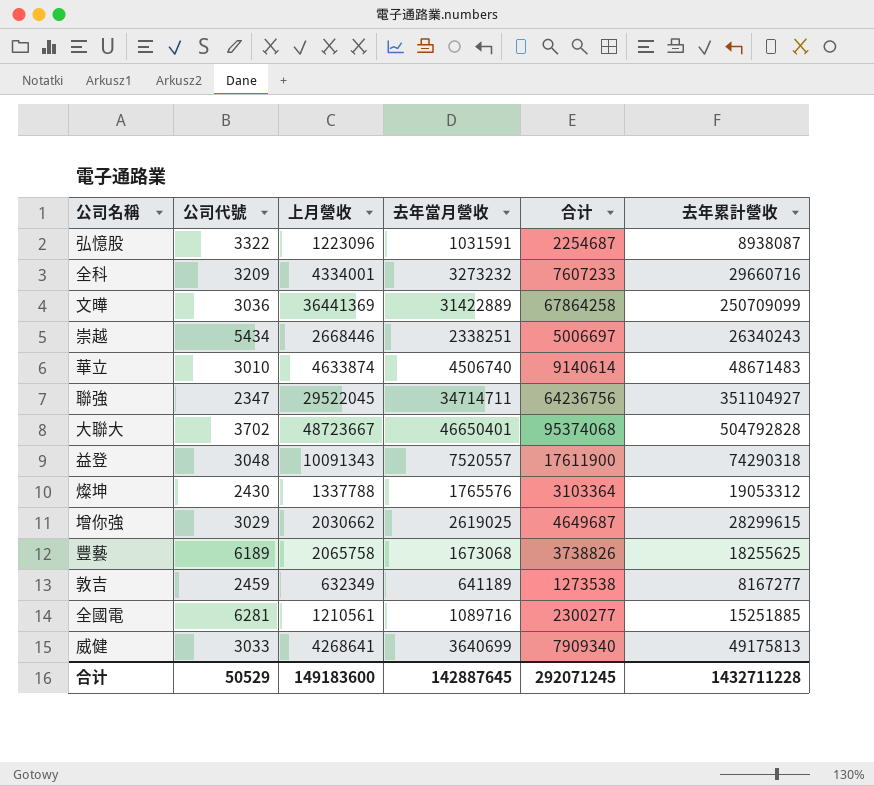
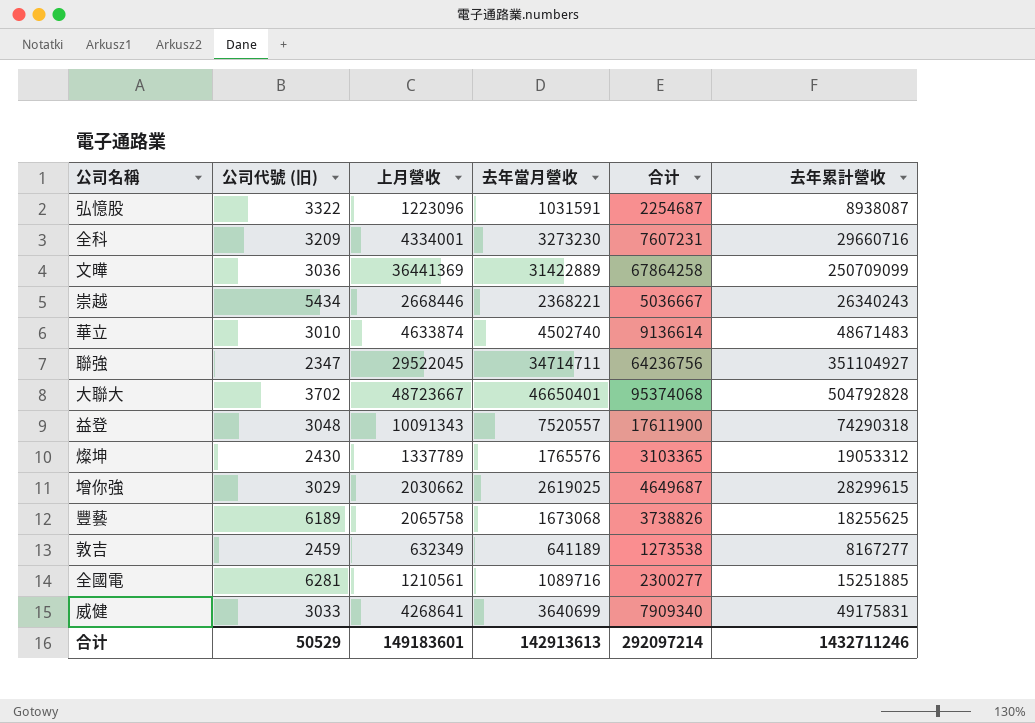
column name: 公司代號 -> 公司代號 (旧)
全科 | 去年當月營收: 3273232 -> 3273230
全科 | 合计: 7607233 -> 7607231
崇越 | 去年當月營收: 2338251 -> 2368221
崇越 | 合计: 5006697 -> 5036667
華立 | 去年當月營收: 4506740 -> 4502740
華立 | 合计: 9140614 -> 9136614
燦坤 | 上月營收: 1337788 -> 1337789
燦坤 | 合计: 3103364 -> 3103365
威健 | 去年累計營收: 49175813 -> 49175831
合计 | 上月營收: 149183600 -> 149183601
合计 | 去年當月營收: 142887645 -> 142913613
合计 | 合计: 292071245 -> 292097214
合计 | 去年累計營收: 1432711228 -> 1432711246

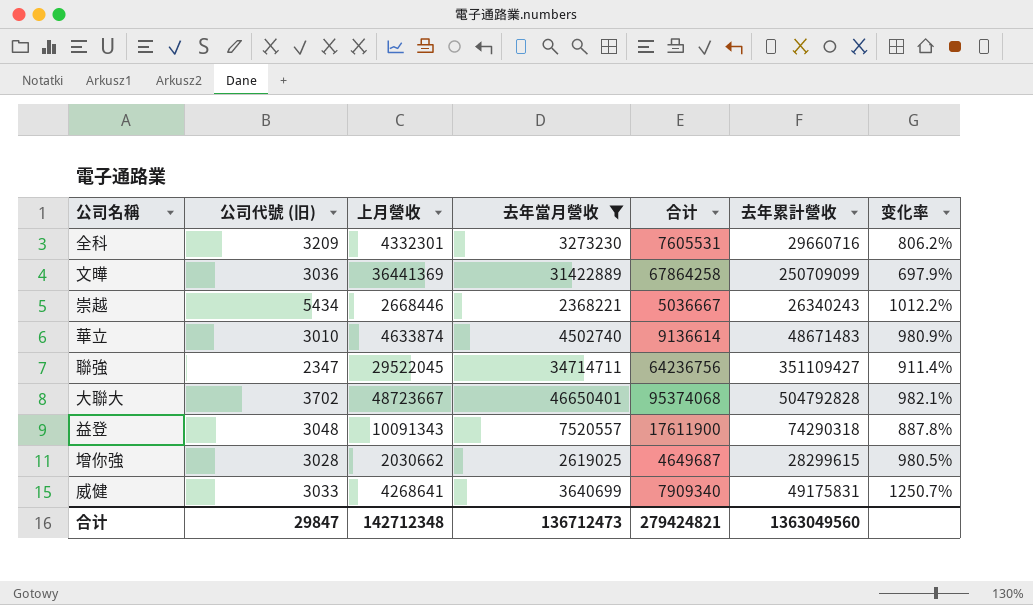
filter: none -> 去年當月營收 >= 2368221
column 变化率 | formula: none -> ([去年累計營收] - [去年當月營收]) / [去年當月營收]
全科 | 上月營收: 4334001 -> 4332301
全科 | 合计: 7607231 -> 7605531
聯強 | 去年累計營收: 351104927 -> 351109427
增你強 | 公司代號 (旧): 3029 -> 3028
合计 | 公司代號 (旧): 50529 -> 29847
合计 | 上月營收: 149183601 -> 142712348
合计 | 去年當月營收: 142913613 -> 136712473
合计 | 合计: 292097214 -> 279424821
合计 | 去年累計營收: 1432711246 -> 1363049560

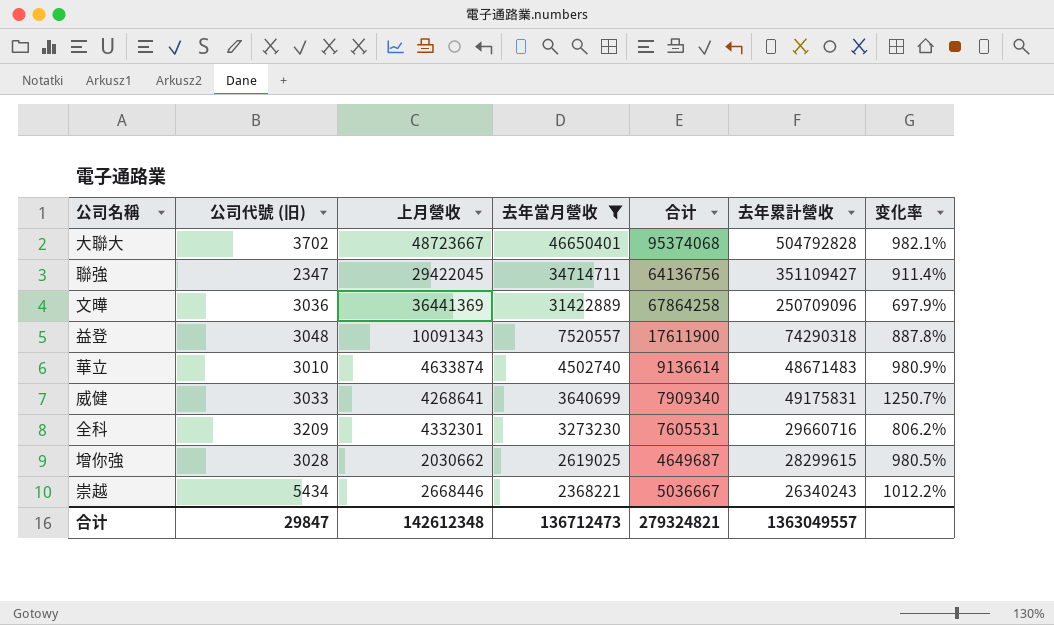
row order: none -> 去年當月營收 descending
聯強 | 上月營收: 29522045 -> 29422045
聯強 | 合计: 64236756 -> 64136756
文曄 | 去年累計營收: 250709099 -> 250709096
合计 | 上月營收: 142712348 -> 142612348
合计 | 合计: 279424821 -> 279324821
合计 | 去年累計營收: 1363049560 -> 1363049557

